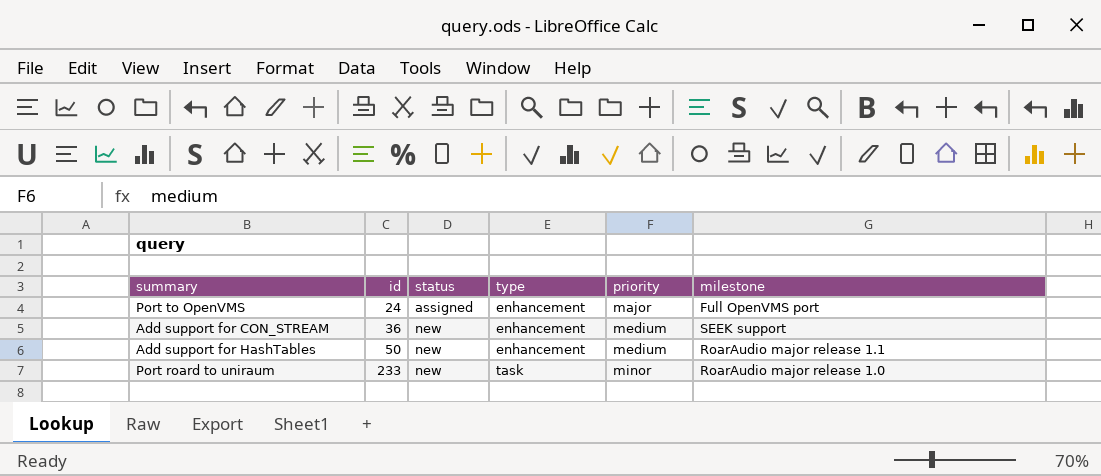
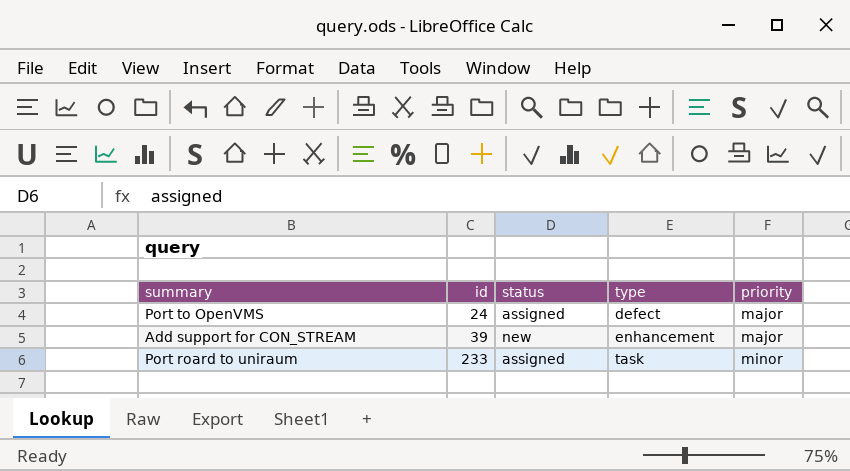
column milestone | position: 6 -> none
row Add support for HashTables: 50 | new | enhancement | medium | RoarAudio major release 1.1 -> none
Port to OpenVMS | type: enhancement -> defect
Add support for CON_STREAM | id: 36 -> 39
Add support for CON_STREAM | priority: medium -> major
Port roard to uniraum | status: new -> assigned

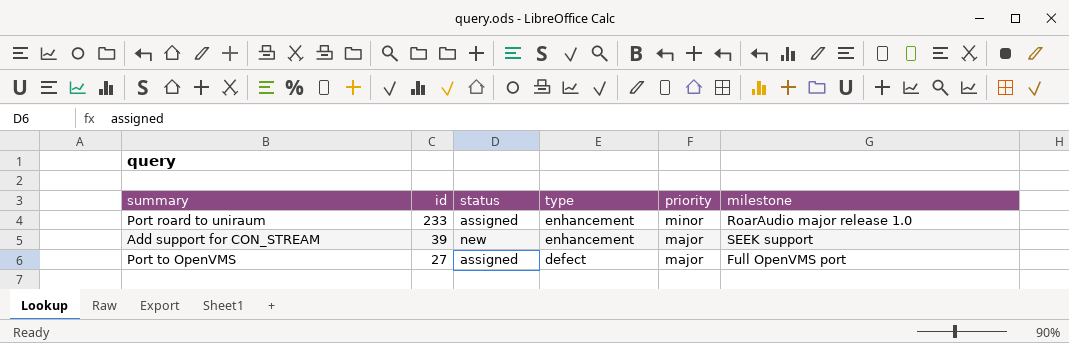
row order: id ascending -> id descending
column milestone | position: none -> 6
Port roard to uniraum | type: task -> enhancement
Port to OpenVMS | id: 24 -> 27

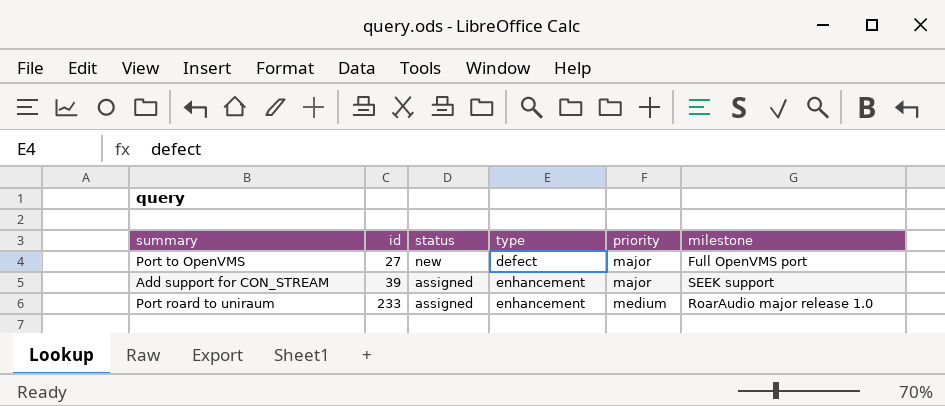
row order: id descending -> id ascending
Port to OpenVMS | status: assigned -> new
Add support for CON_STREAM | status: new -> assigned
Port roard to uniraum | priority: minor -> medium

